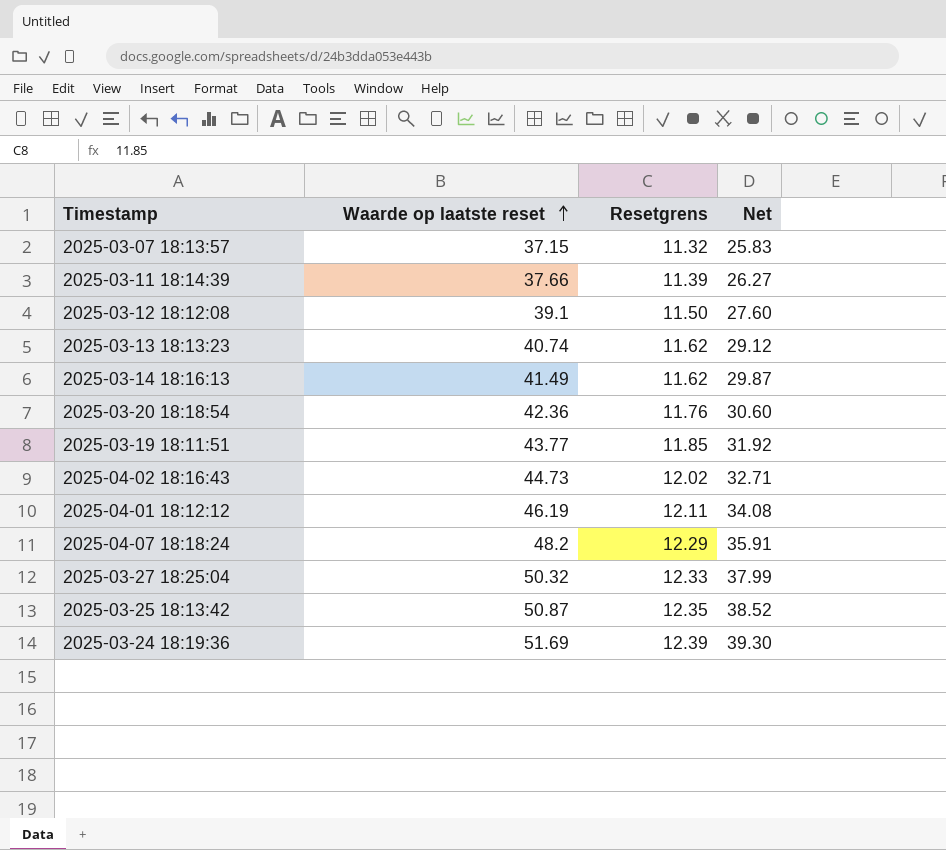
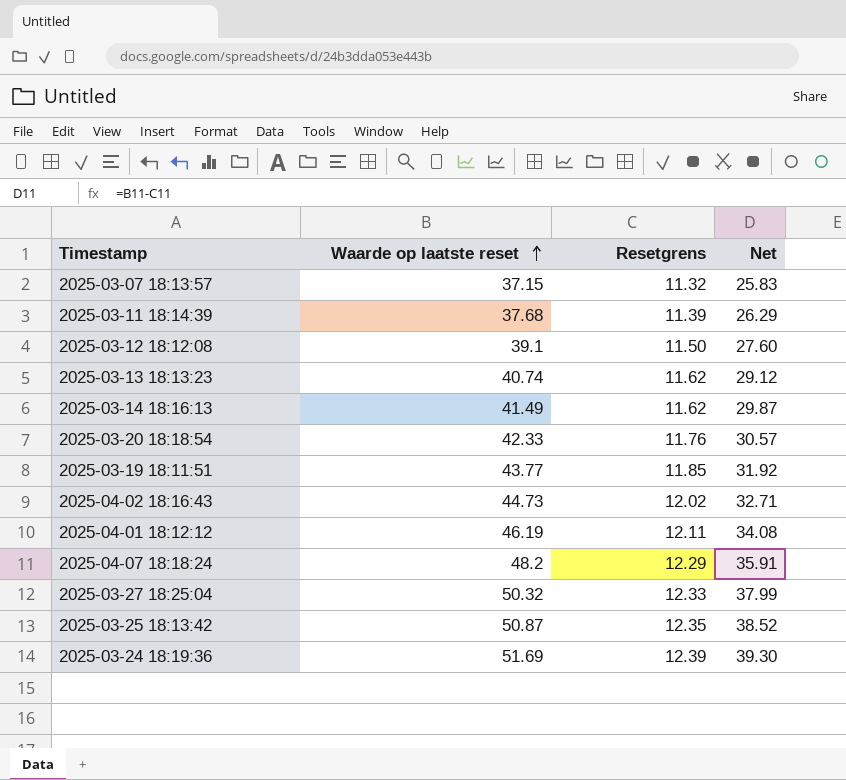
2025-03-11 18:14:39 | Waarde op laatste reset: 37.66 -> 37.68
2025-03-11 18:14:39 | Net: 26.27 -> 26.29
2025-03-20 18:18:54 | Waarde op laatste reset: 42.36 -> 42.33
2025-03-20 18:18:54 | Net: 30.60 -> 30.57

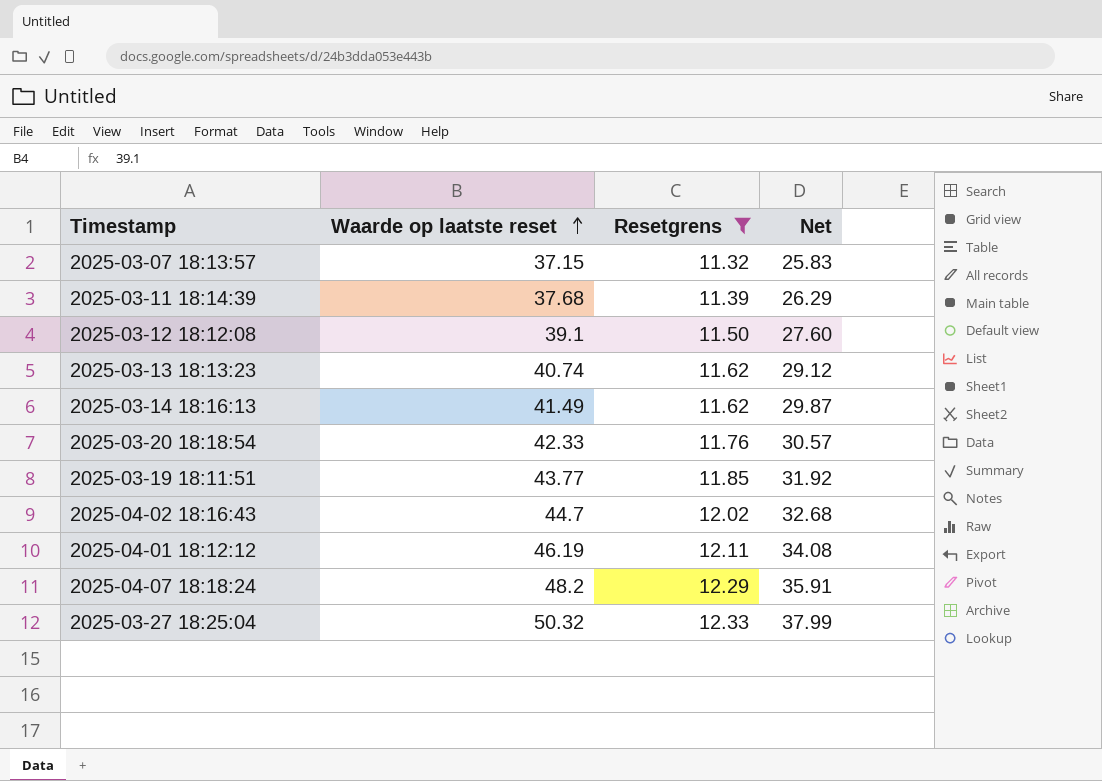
filter: none -> Resetgrens <= 12.33
2025-04-02 18:16:43 | Waarde op laatste reset: 44.73 -> 44.7
2025-04-02 18:16:43 | Net: 32.71 -> 32.68

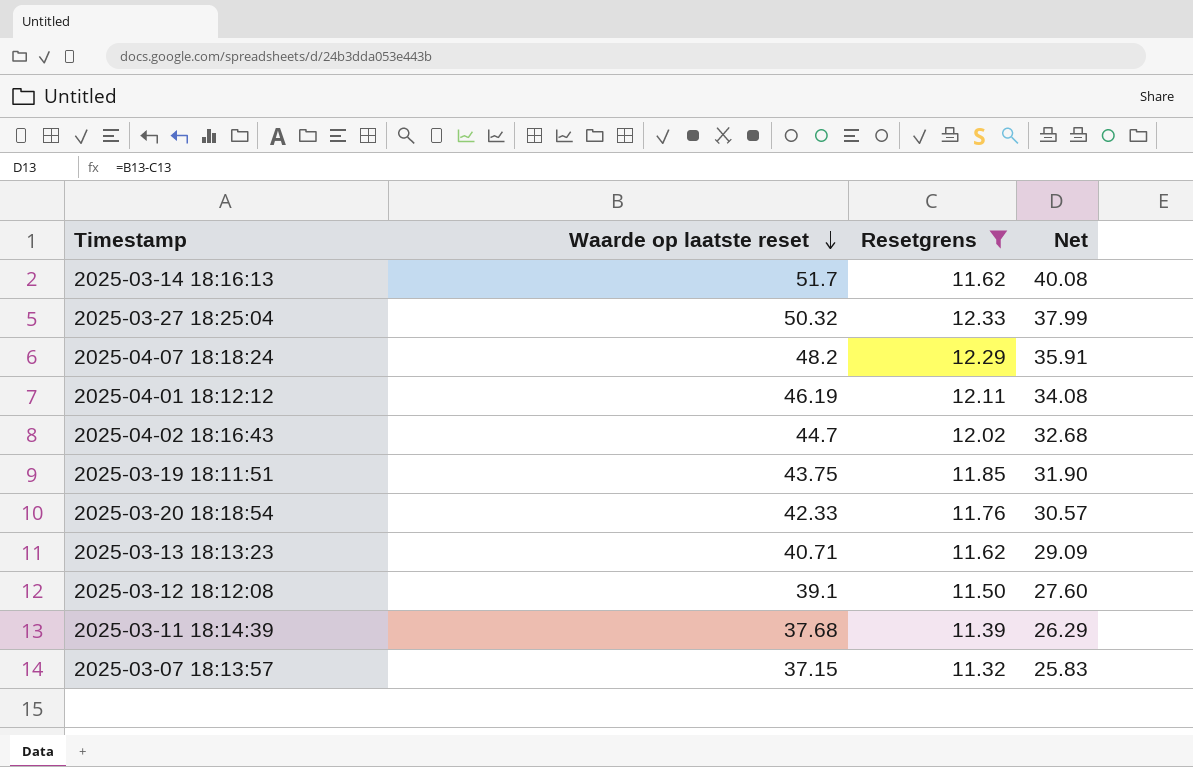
row order: Waarde op laatste reset ascending -> Waarde op laatste reset descending
2025-03-14 18:16:13 | Waarde op laatste reset: 41.49 -> 51.7
2025-03-14 18:16:13 | Net: 29.87 -> 40.08
2025-03-19 18:11:51 | Waarde op laatste reset: 43.77 -> 43.75
2025-03-19 18:11:51 | Net: 31.92 -> 31.90
2025-03-13 18:13:23 | Waarde op laatste reset: 40.74 -> 40.71
2025-03-13 18:13:23 | Net: 29.12 -> 29.09

